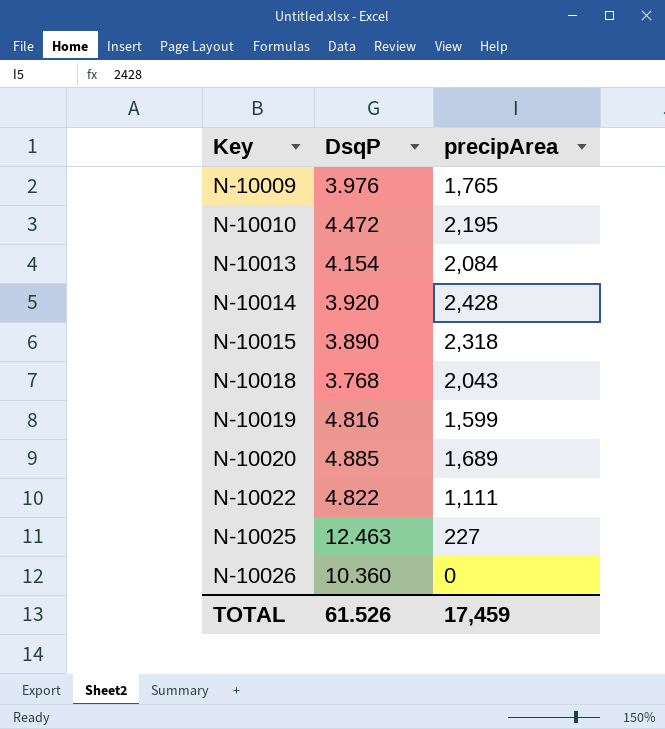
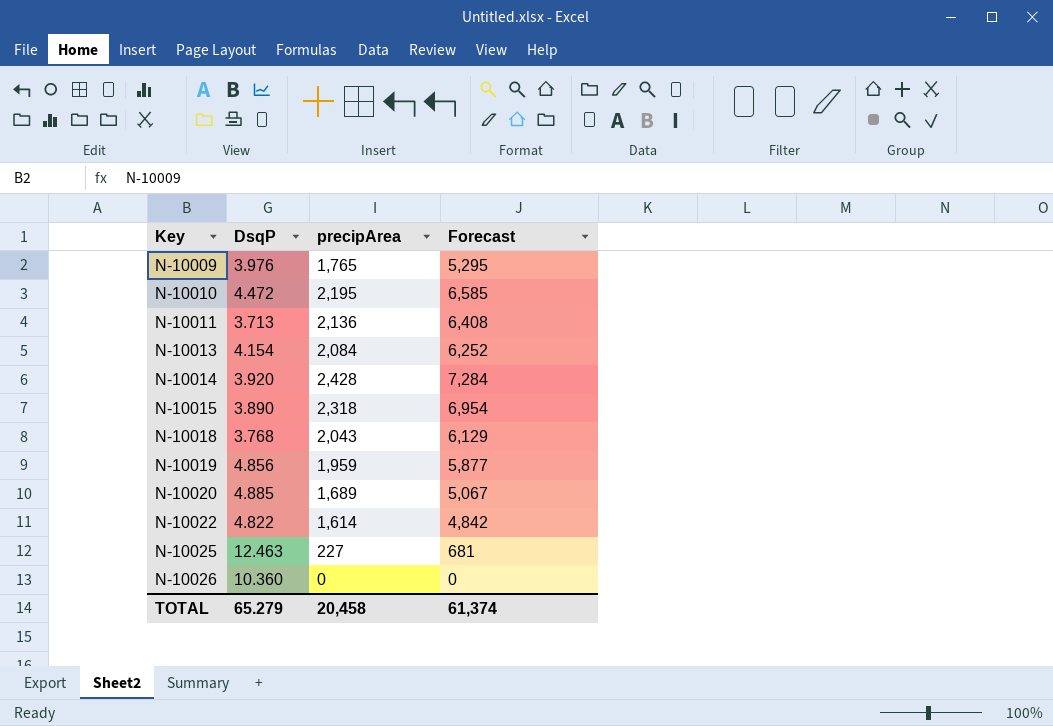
column Forecast | formula: none -> [precipArea] * 3
row N-10011: none -> 3.713 | 2,136 | 6,408
N-10019 | DsqP: 4.816 -> 4.856
N-10019 | precipArea: 1,599 -> 1,959
N-10022 | precipArea: 1,111 -> 1,614
TOTAL | DsqP: 61.526 -> 65.279
TOTAL | precipArea: 17,459 -> 20,458

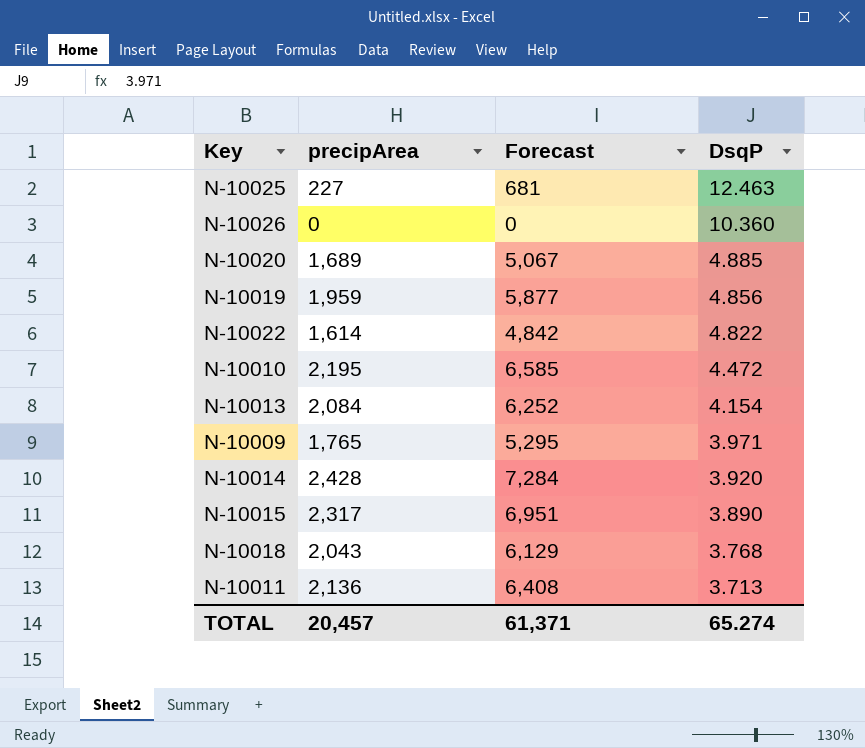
row order: Key ascending -> DsqP descending
column DsqP | position: 2 -> 4
N-10009 | DsqP: 3.976 -> 3.971
N-10015 | precipArea: 2,318 -> 2,317
N-10015 | Forecast: 6,954 -> 6,951
TOTAL | precipArea: 20,458 -> 20,457
TOTAL | Forecast: 61,374 -> 61,371
TOTAL | DsqP: 65.279 -> 65.274

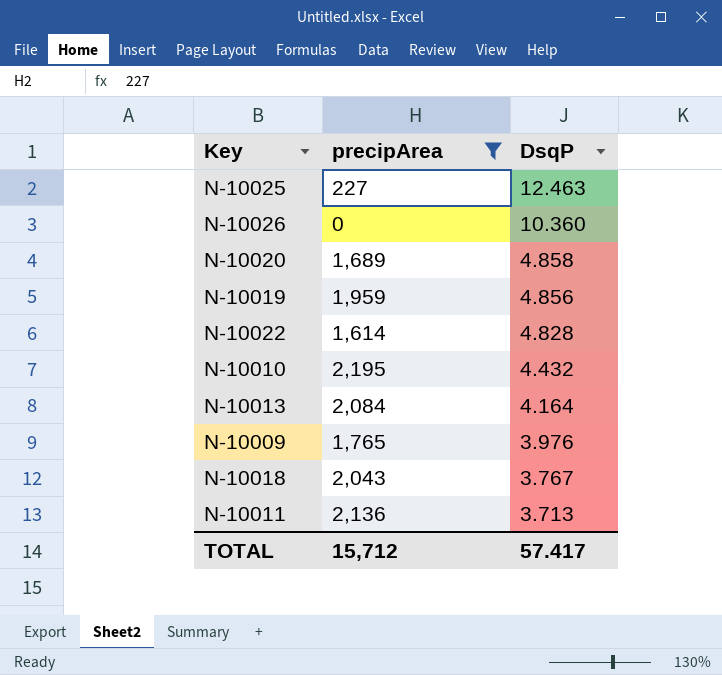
filter: none -> precipArea <= 2,195
column Forecast | formula: [precipArea] * 3 -> none
N-10020 | DsqP: 4.885 -> 4.858
N-10022 | DsqP: 4.822 -> 4.828
N-10010 | DsqP: 4.472 -> 4.432
N-10013 | DsqP: 4.154 -> 4.164
N-10009 | DsqP: 3.971 -> 3.976
N-10018 | DsqP: 3.768 -> 3.767
TOTAL | precipArea: 20,457 -> 15,712
TOTAL | DsqP: 65.274 -> 57.417

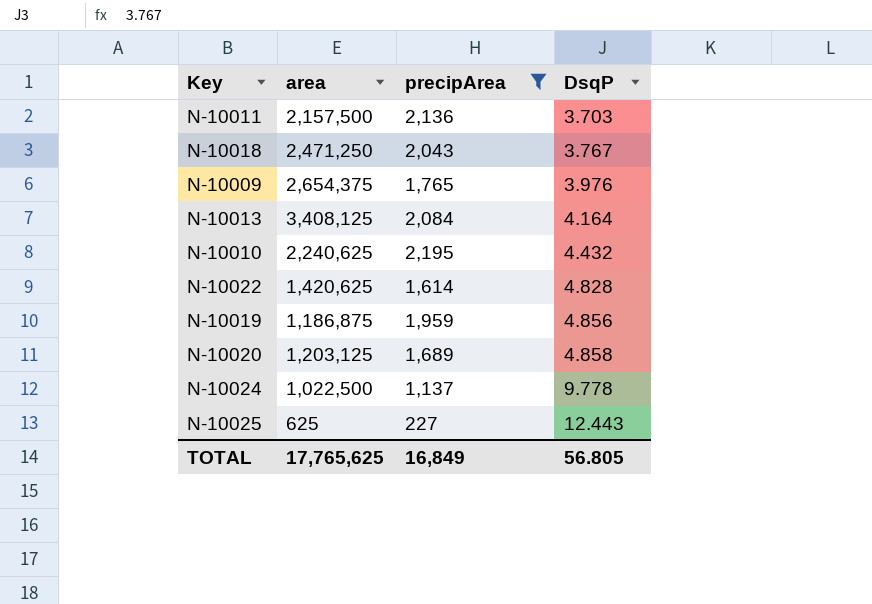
row order: DsqP descending -> DsqP ascending
column area | position: none -> 2
row N-10026: 0 | 10.360 -> none
N-10011 | DsqP: 3.713 -> 3.703
row N-10024: none -> 1,022,500 | 1,137 | 9.778
N-10025 | DsqP: 12.463 -> 12.443
TOTAL | precipArea: 15,712 -> 16,849
TOTAL | DsqP: 57.417 -> 56.805

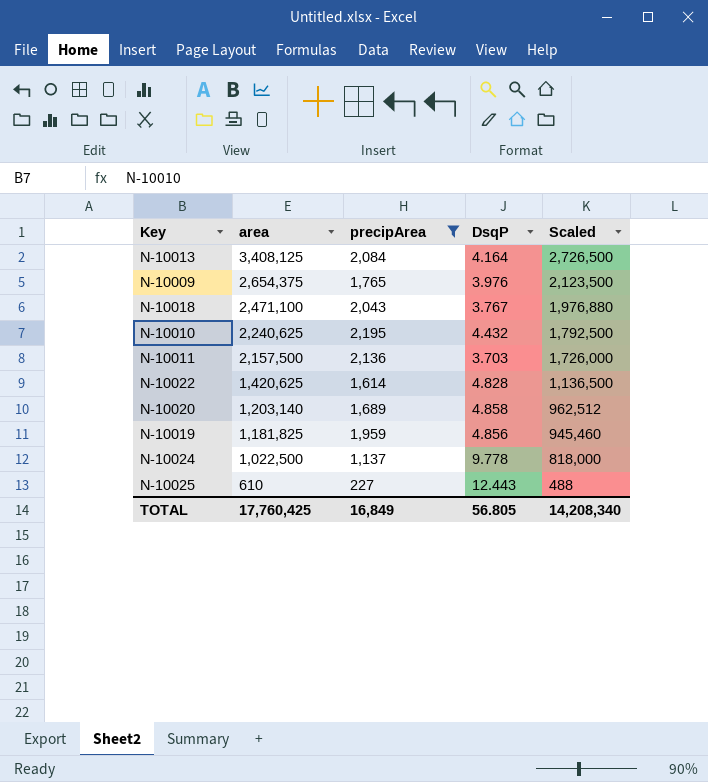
row order: DsqP ascending -> area descending
column Scaled | formula: none -> [area] * 0.8
N-10018 | area: 2,471,250 -> 2,471,100
N-10020 | area: 1,203,125 -> 1,203,140
N-10019 | area: 1,186,875 -> 1,181,825
N-10025 | area: 625 -> 610
TOTAL | area: 17,765,625 -> 17,760,425

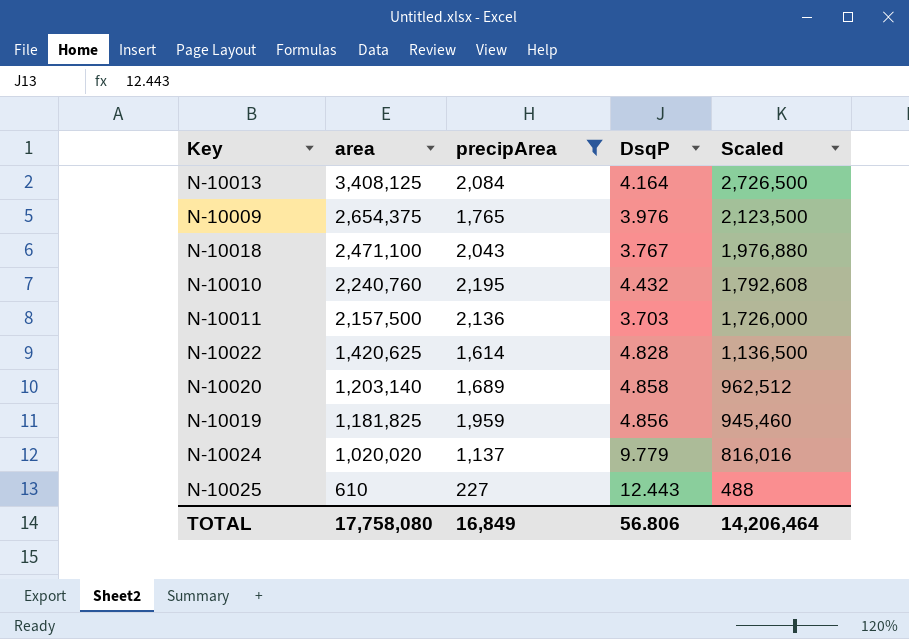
N-10010 | area: 2,240,625 -> 2,240,760
N-10010 | Scaled: 1,792,500 -> 1,792,608
N-10024 | area: 1,022,500 -> 1,020,020
N-10024 | DsqP: 9.778 -> 9.779
N-10024 | Scaled: 818,000 -> 816,016
TOTAL | area: 17,760,425 -> 17,758,080
TOTAL | DsqP: 56.805 -> 56.806
TOTAL | Scaled: 14,208,340 -> 14,206,464

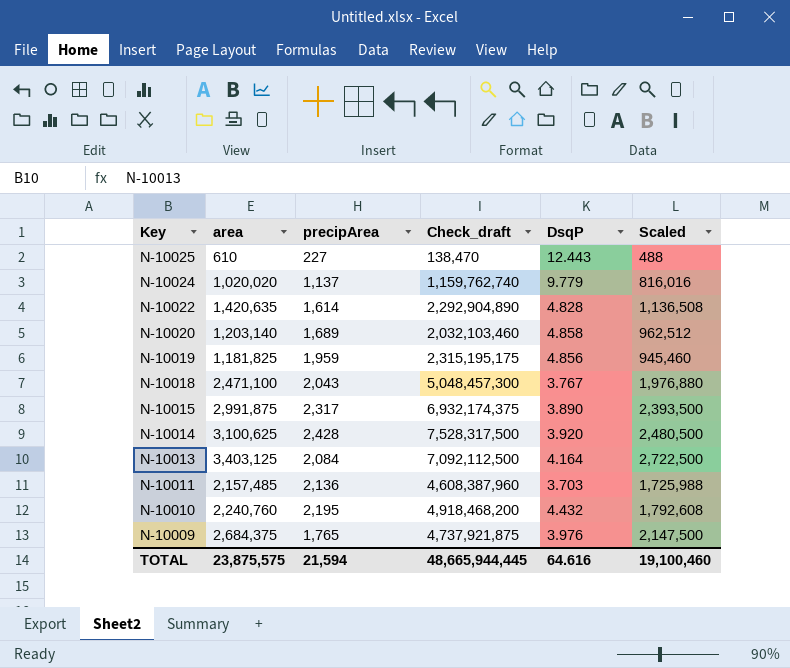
filter: precipArea <= 2,195 -> none
row order: area descending -> Key descending
column Check_draft | formula: none -> [area] * [precipArea]
N-10022 | area: 1,420,625 -> 1,420,635
N-10022 | Scaled: 1,136,500 -> 1,136,508
N-10013 | area: 3,408,125 -> 3,403,125
N-10013 | Scaled: 2,726,500 -> 2,722,500
N-10011 | area: 2,157,500 -> 2,157,485
N-10011 | Scaled: 1,726,000 -> 1,725,988
N-10009 | area: 2,654,375 -> 2,684,375
N-10009 | Scaled: 2,123,500 -> 2,147,500
TOTAL | area: 17,758,080 -> 23,875,575
TOTAL | precipArea: 16,849 -> 21,594
TOTAL | DsqP: 56.806 -> 64.616
TOTAL | Scaled: 14,206,464 -> 19,100,460

